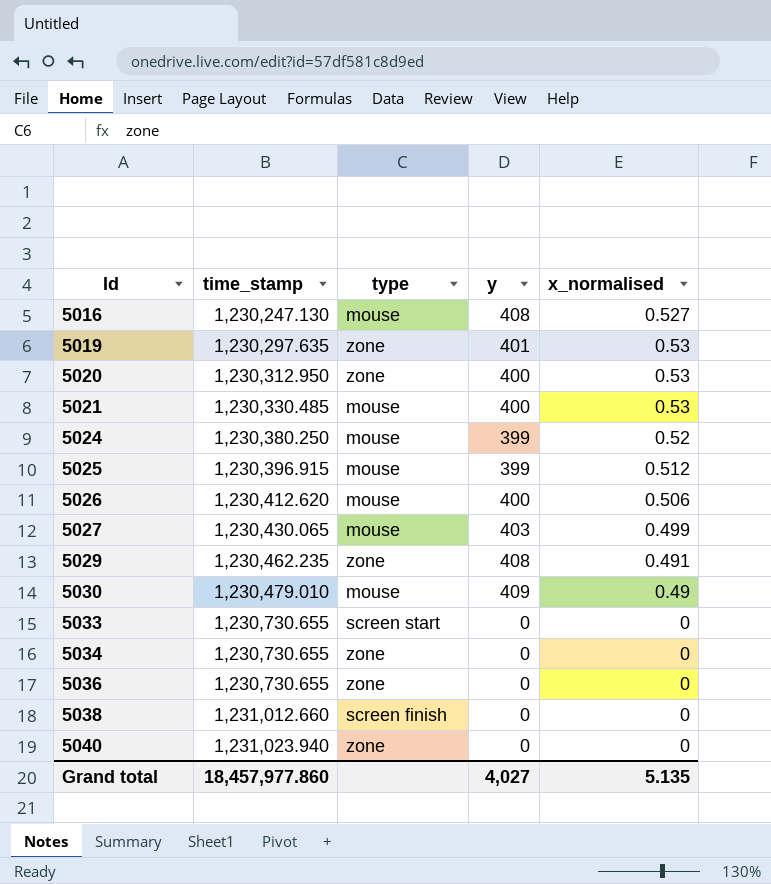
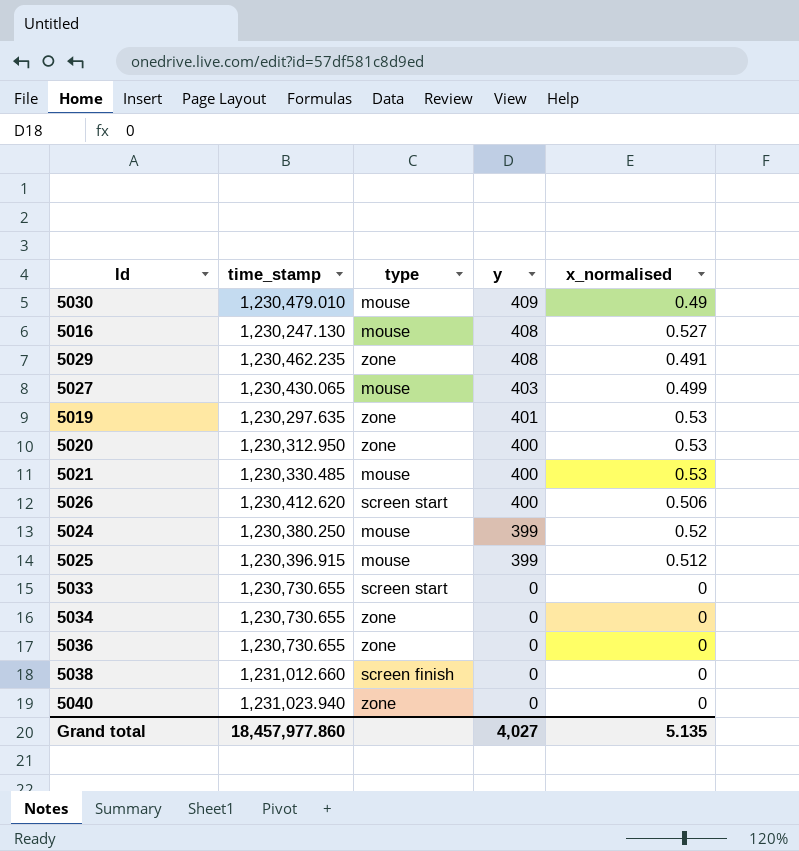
row order: Id ascending -> y descending
5026 | type: mouse -> screen start

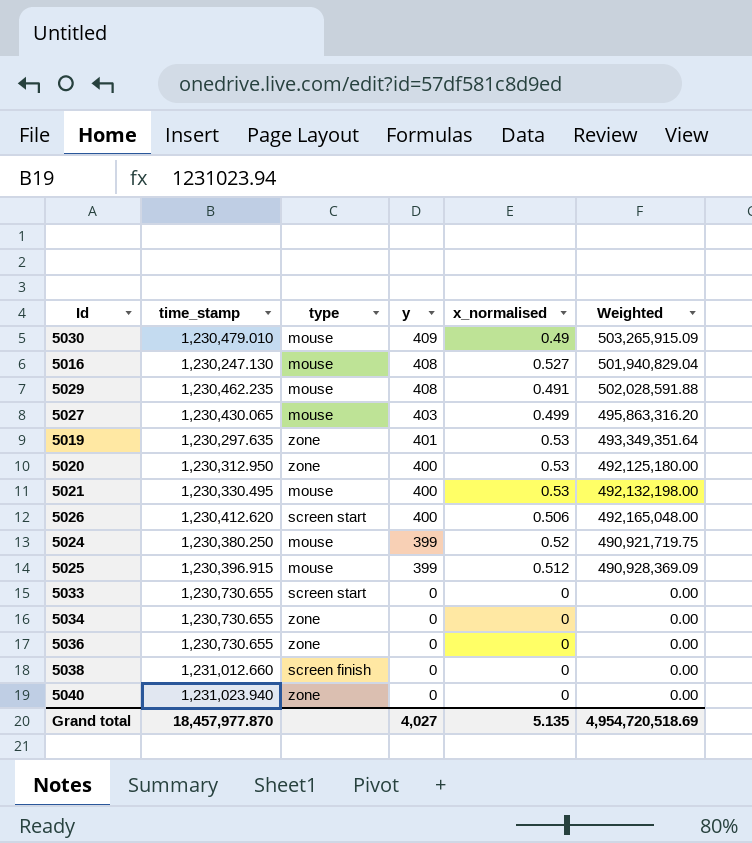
column Weighted | formula: none -> [time_stamp] * [y]
5029 | type: zone -> mouse
5021 | time_stamp: 1,230,330.485 -> 1,230,330.495
Grand total | time_stamp: 18,457,977.860 -> 18,457,977.870

